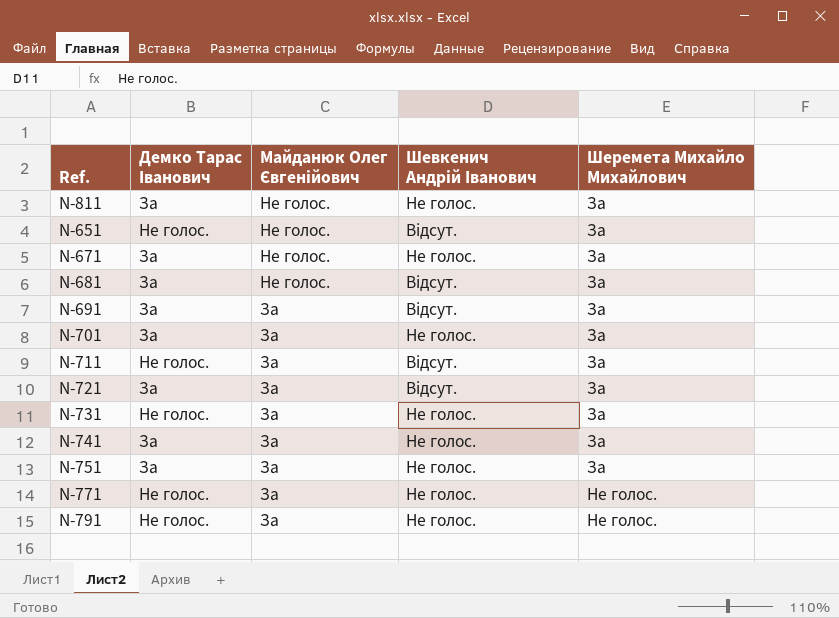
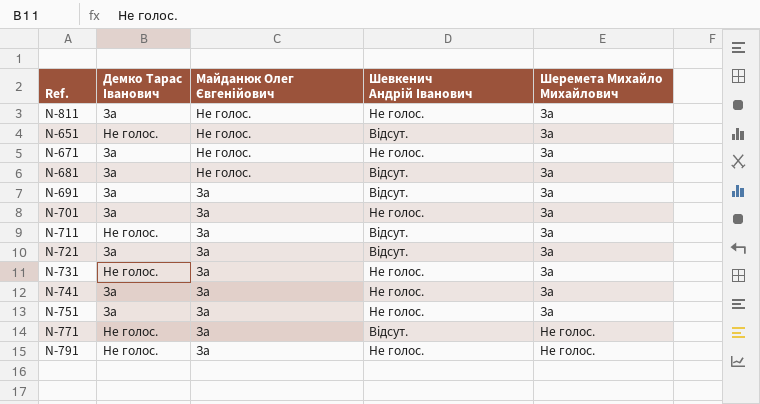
N-771 | Шевкенич Андрій Іванович: Не голос. -> Відсут.

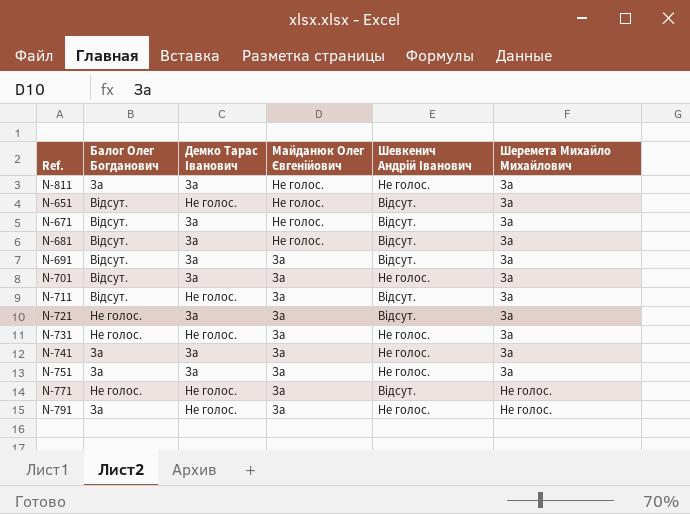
column Балог Олег Богданович | position: none -> 2
N-671 | Шевкенич Андрій Іванович: Не голос. -> Відсут.

